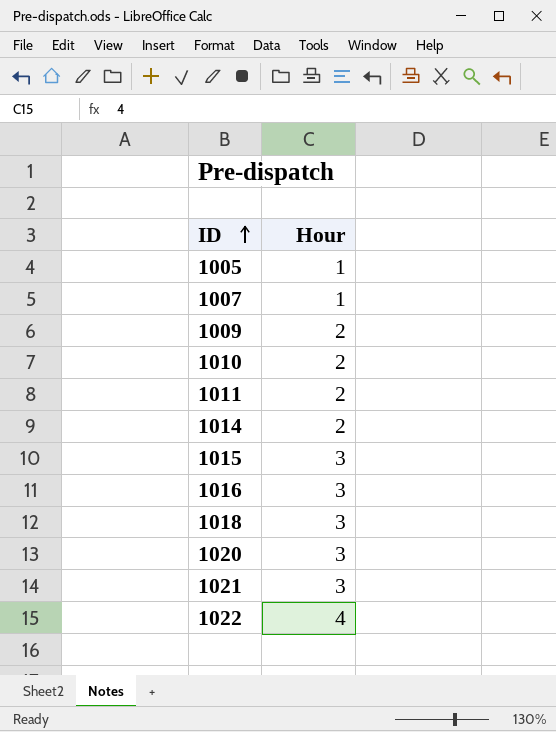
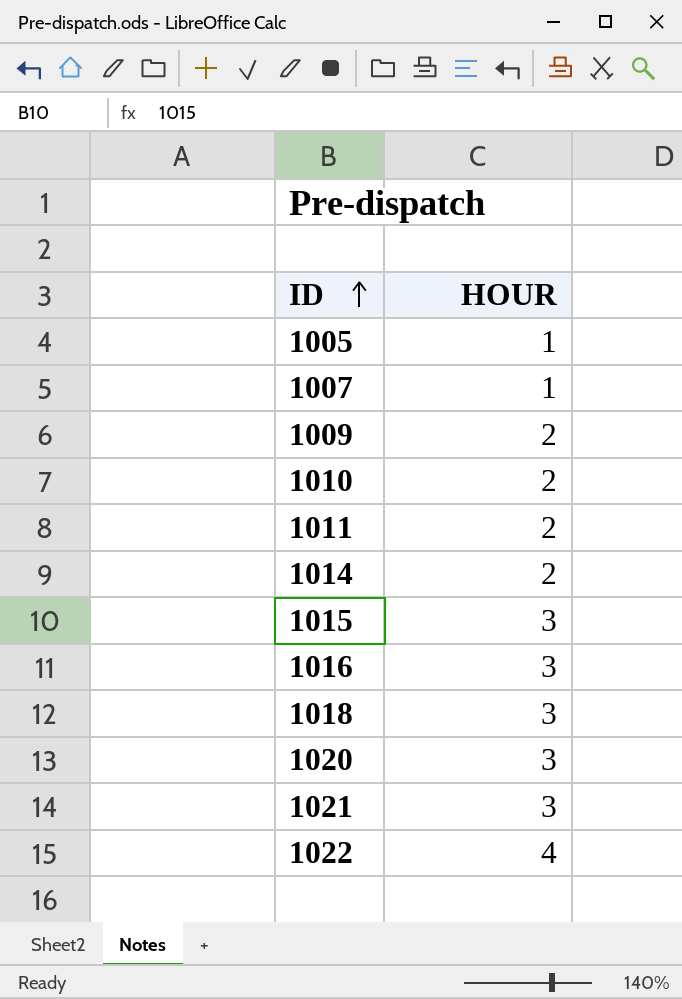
column name: Hour -> HOUR

